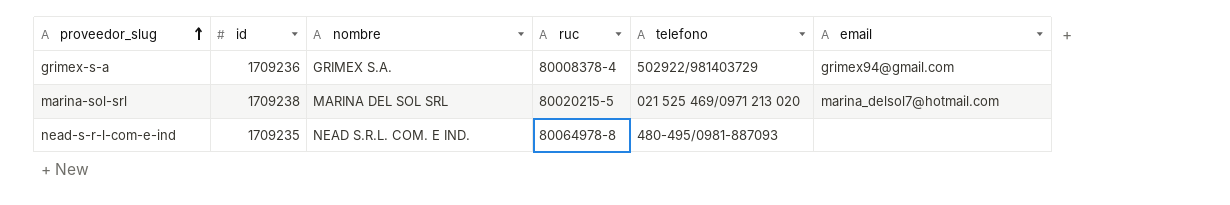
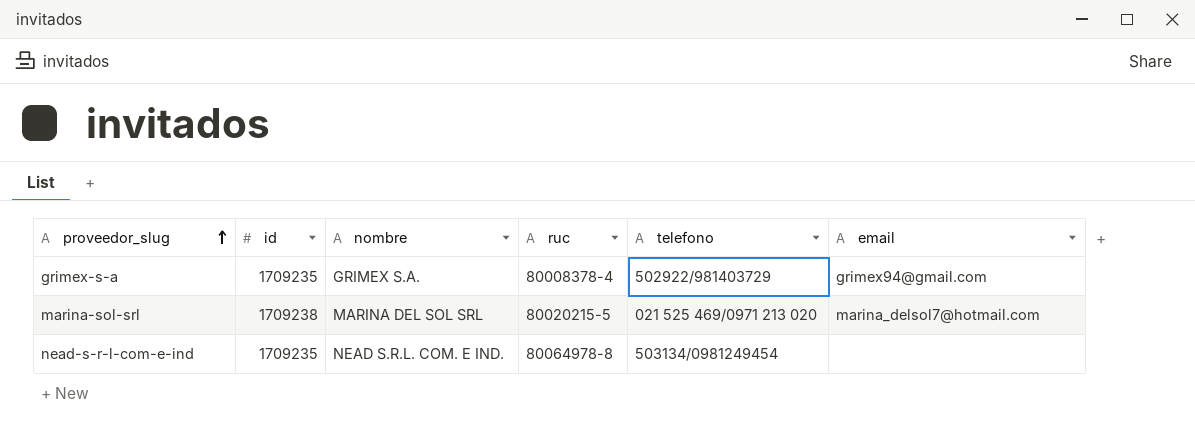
grimex-s-a | id: 1709236 -> 1709235
nead-s-r-l-com-e-ind | telefono: 480-495/0981-887093 -> 503134/0981249454

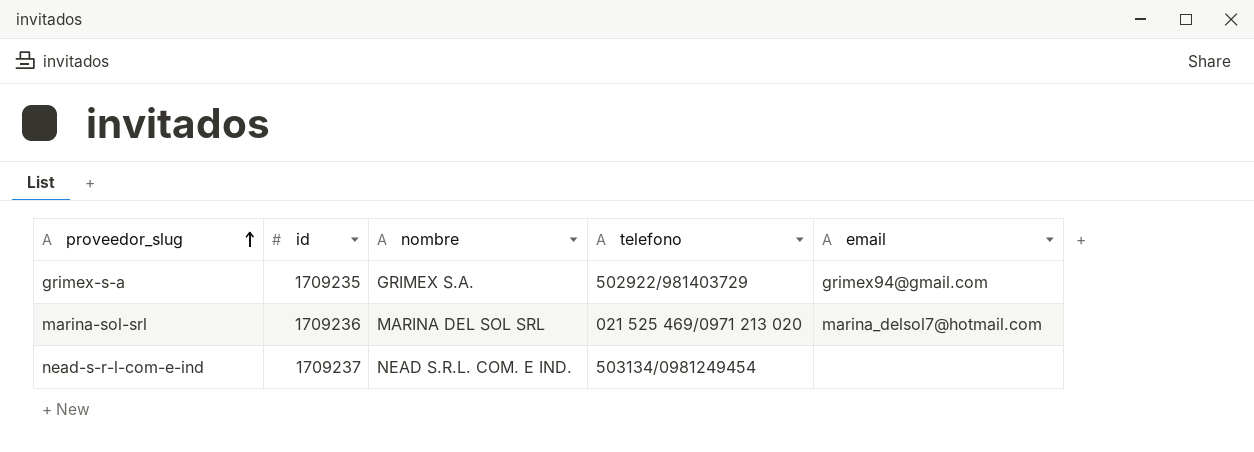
column ruc | position: 4 -> none
marina-sol-srl | id: 1709238 -> 1709236
nead-s-r-l-com-e-ind | id: 1709235 -> 1709237

